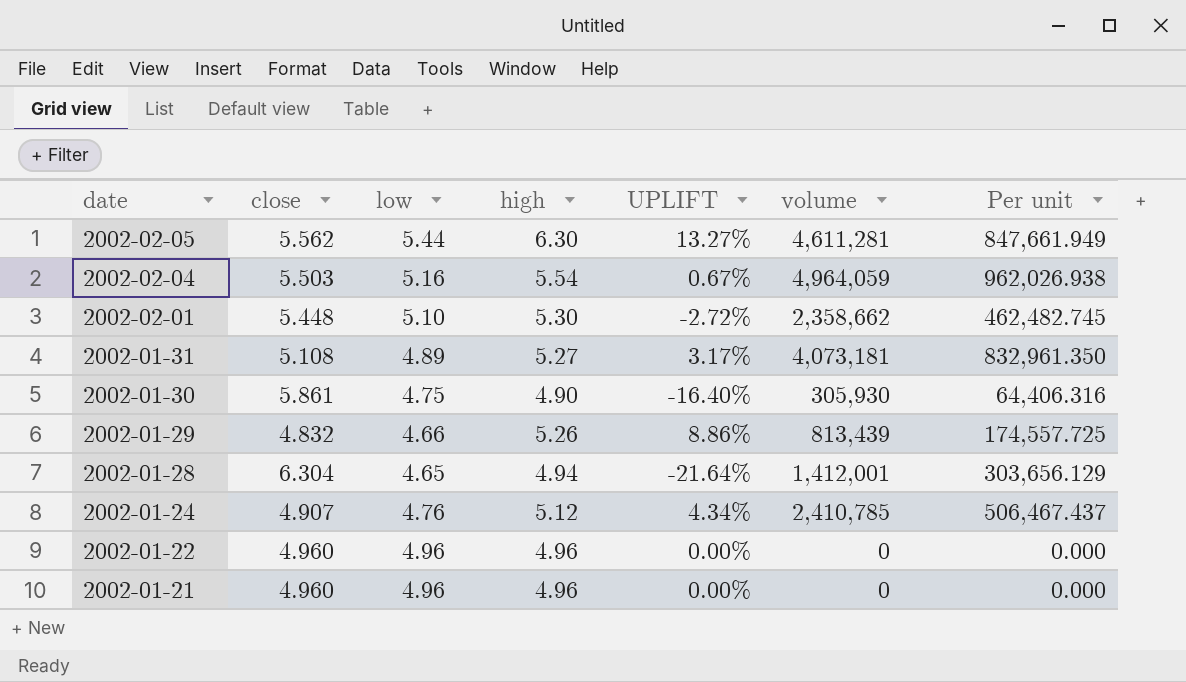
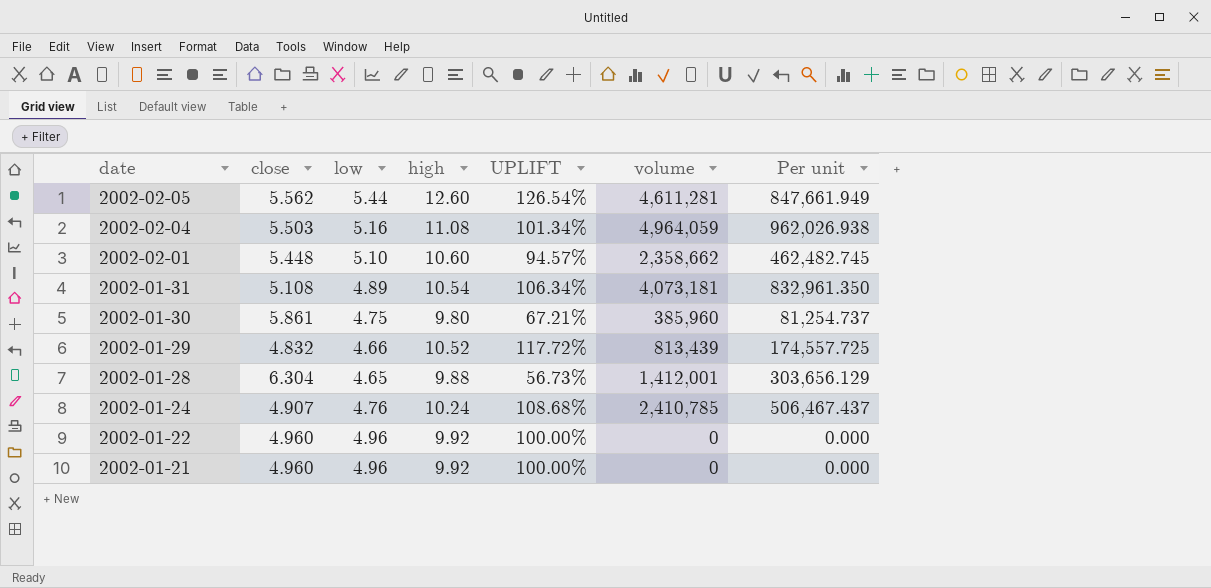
2002-02-05 | high: 6.30 -> 12.60
2002-02-05 | UPLIFT: 13.27% -> 126.54%
2002-02-04 | high: 5.54 -> 11.08
2002-02-04 | UPLIFT: 0.67% -> 101.34%
2002-02-01 | high: 5.30 -> 10.60
2002-02-01 | UPLIFT: -2.72% -> 94.57%
2002-01-31 | high: 5.27 -> 10.54
2002-01-31 | UPLIFT: 3.17% -> 106.34%
2002-01-30 | high: 4.90 -> 9.80
2002-01-30 | UPLIFT: -16.40% -> 67.21%
2002-01-30 | volume: 305,930 -> 385,960
2002-01-30 | Per unit: 64,406.316 -> 81,254.737
2002-01-29 | high: 5.26 -> 10.52
2002-01-29 | UPLIFT: 8.86% -> 117.72%
2002-01-28 | high: 4.94 -> 9.88
2002-01-28 | UPLIFT: -21.64% -> 56.73%
2002-01-24 | high: 5.12 -> 10.24
2002-01-24 | UPLIFT: 4.34% -> 108.68%
2002-01-22 | high: 4.96 -> 9.92
2002-01-22 | UPLIFT: 0.00% -> 100.00%
2002-01-21 | high: 4.96 -> 9.92
2002-01-21 | UPLIFT: 0.00% -> 100.00%

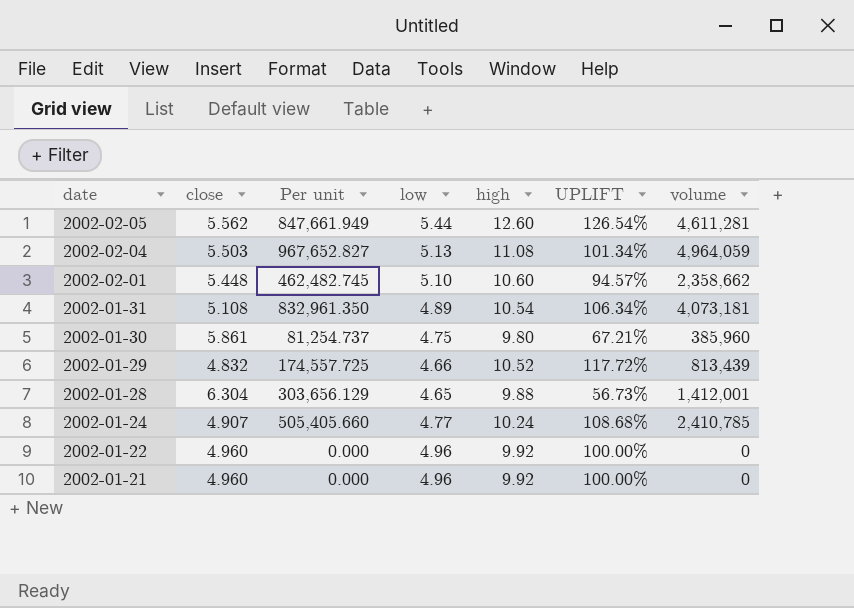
column Per unit | position: 7 -> 3
2002-02-04 | Per unit: 962,026.938 -> 967,652.827
2002-02-04 | low: 5.16 -> 5.13
2002-01-24 | Per unit: 506,467.437 -> 505,405.660
2002-01-24 | low: 4.76 -> 4.77

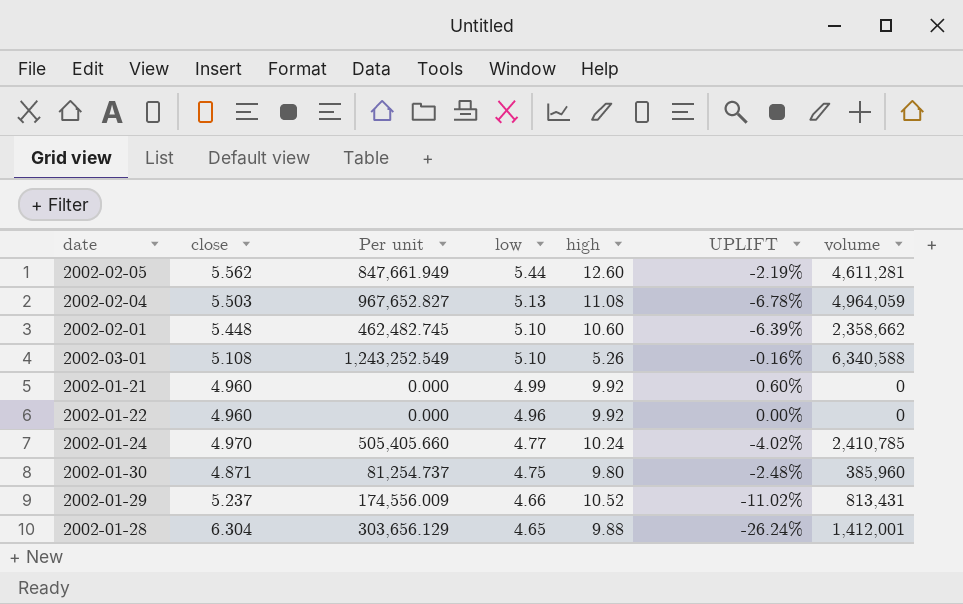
row order: date descending -> low descending
column UPLIFT | formula: ([high] - [close]) / [close] -> ([low] - [close]) / [close]
row 2002-01-31: 5.108 | 832,961.350 | 4.89 | 10.54 | 106.34% | 4,073,181 -> none
row 2002-03-01: none -> 5.108 | 1,243,252.549 | 5.10 | 5.26 | -0.16% | 6,340,588
2002-01-21 | low: 4.96 -> 4.99
2002-01-24 | close: 4.907 -> 4.970
2002-01-30 | close: 5.861 -> 4.871
2002-01-29 | close: 4.832 -> 5.237
2002-01-29 | Per unit: 174,557.725 -> 174,556.009
2002-01-29 | volume: 813,439 -> 813,431

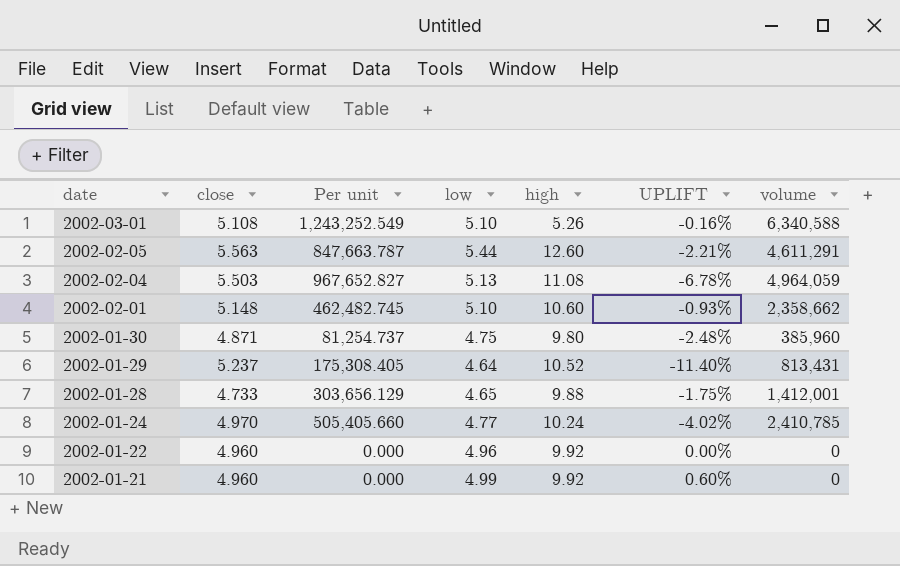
row order: low descending -> date descending
2002-02-05 | close: 5.562 -> 5.563
2002-02-05 | Per unit: 847,661.949 -> 847,663.787
2002-02-05 | UPLIFT: -2.19% -> -2.21%
2002-02-05 | volume: 4,611,281 -> 4,611,291
2002-02-01 | close: 5.448 -> 5.148
2002-02-01 | UPLIFT: -6.39% -> -0.93%
2002-01-29 | Per unit: 174,556.009 -> 175,308.405
2002-01-29 | low: 4.66 -> 4.64
2002-01-29 | UPLIFT: -11.02% -> -11.40%
2002-01-28 | close: 6.304 -> 4.733
2002-01-28 | UPLIFT: -26.24% -> -1.75%

